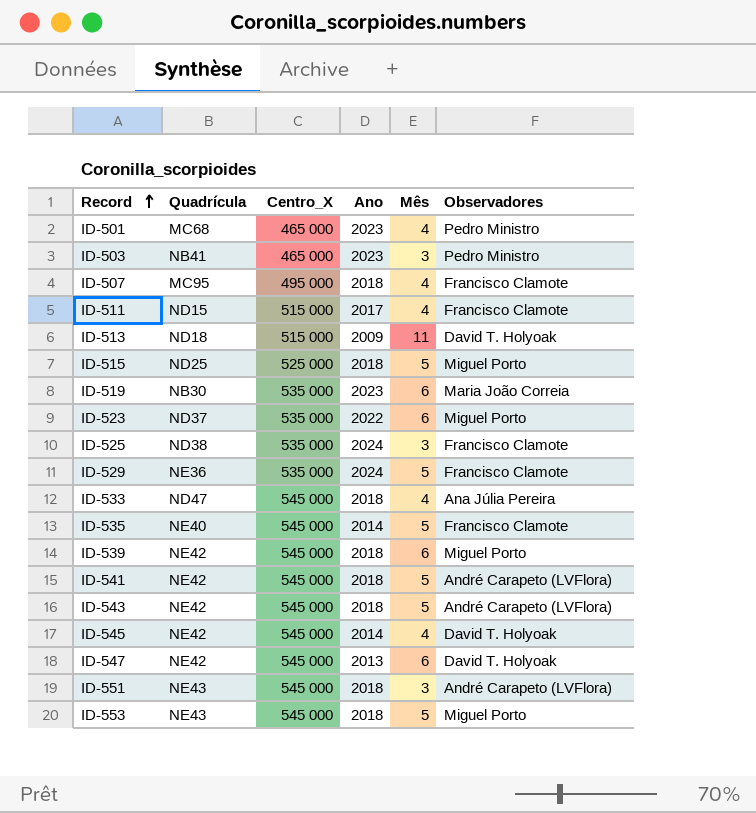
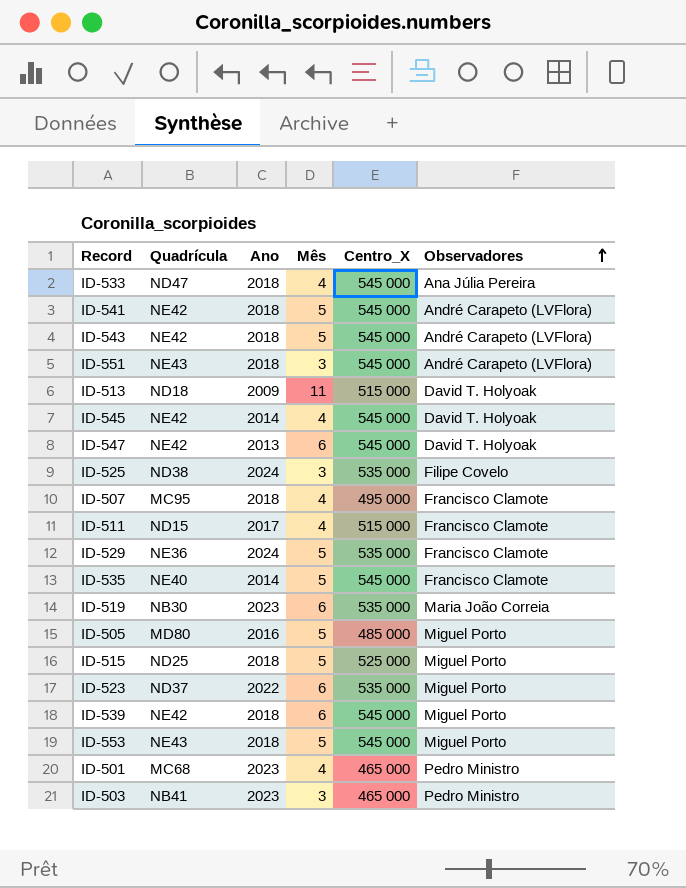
row order: Record ascending -> Observadores ascending
column Centro_X | position: 3 -> 5
ID-525 | Observadores: Francisco Clamote -> Filipe Covelo
row ID-505: none -> MD80 | 2016 | 5 | 485 000 | Miguel Porto

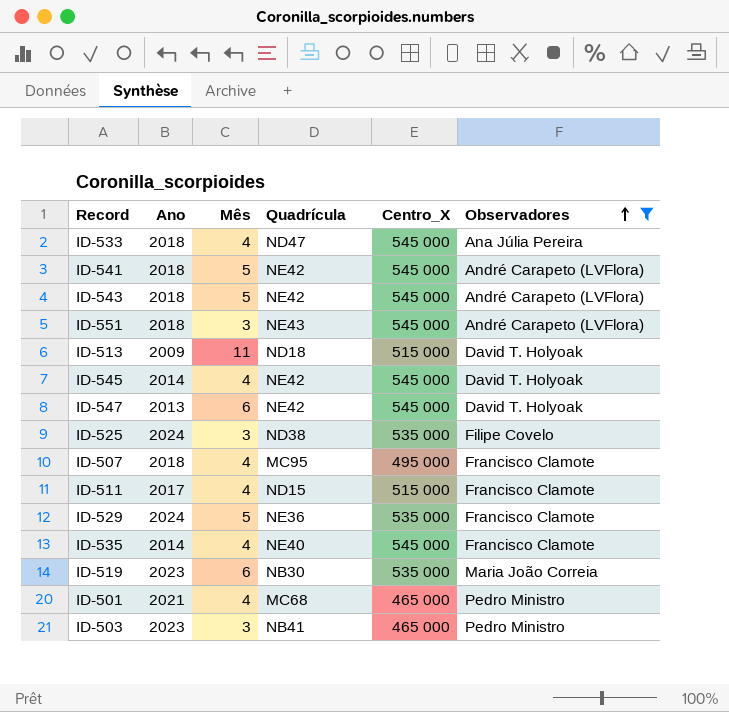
filter: none -> Observadores != Miguel Porto
column Quadrícula | position: 2 -> 4
ID-535 | Mês: 5 -> 4
ID-501 | Ano: 2023 -> 2021

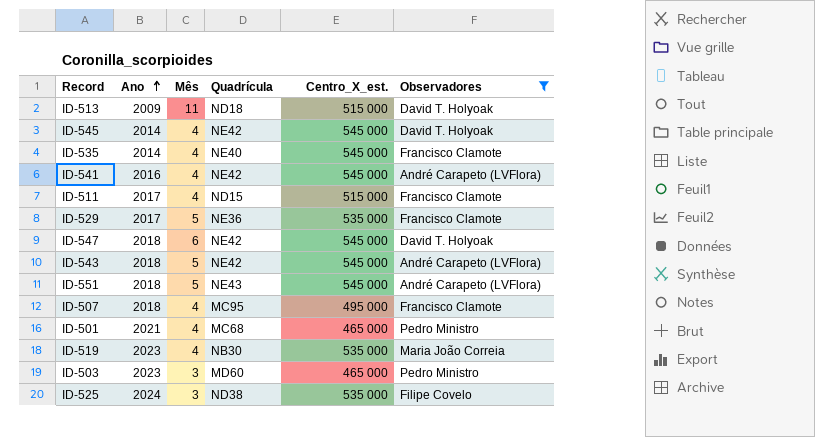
row order: Observadores ascending -> Ano ascending
column name: Centro_X -> Centro_X_est.
row ID-533: 2018 | 4 | ND47 | 545 000 | Ana Júlia Pereira -> none
ID-541 | Ano: 2018 -> 2016
ID-541 | Mês: 5 -> 4
ID-529 | Ano: 2024 -> 2017
ID-547 | Ano: 2013 -> 2018
ID-551 | Mês: 3 -> 5
ID-519 | Mês: 6 -> 4
ID-503 | Quadrícula: NB41 -> MD60

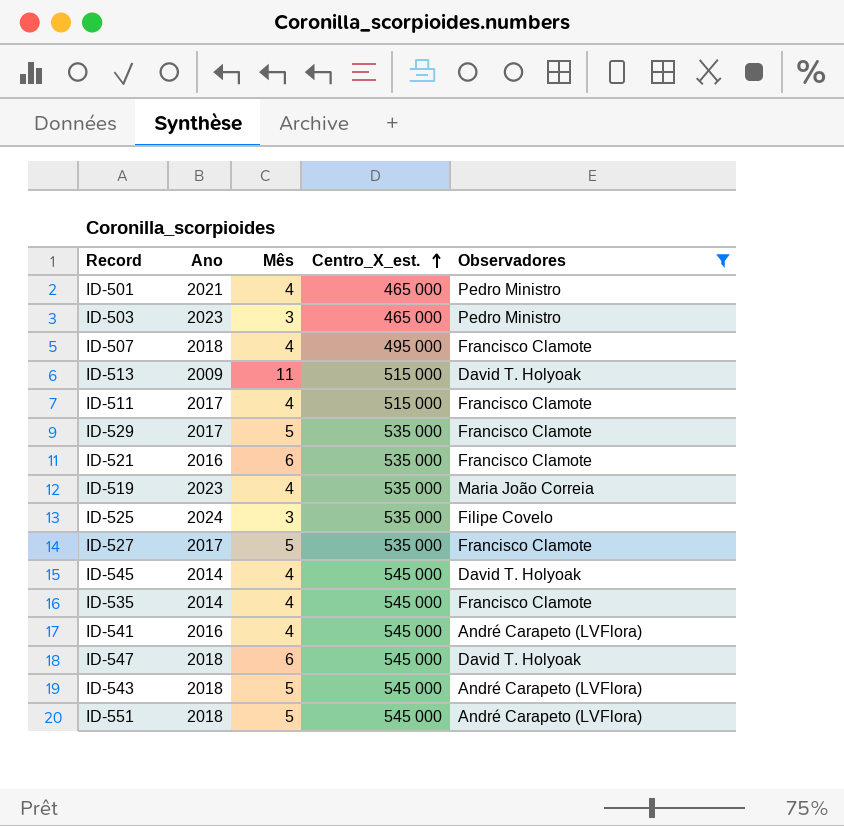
row order: Ano ascending -> Centro_X_est. ascending
column Quadrícula | position: 4 -> none
row ID-521: none -> 2016 | 6 | 535 000 | Francisco Clamote
row ID-527: none -> 2017 | 5 | 535 000 | Francisco Clamote

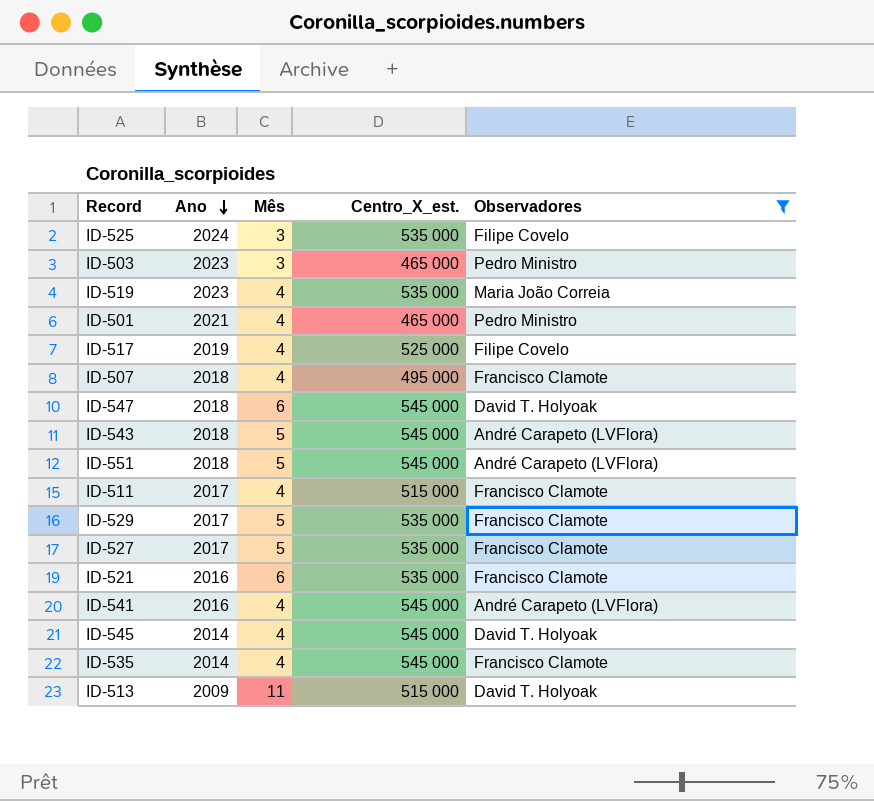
row order: Centro_X_est. ascending -> Ano descending
row ID-517: none -> 2019 | 4 | 525 000 | Filipe Covelo

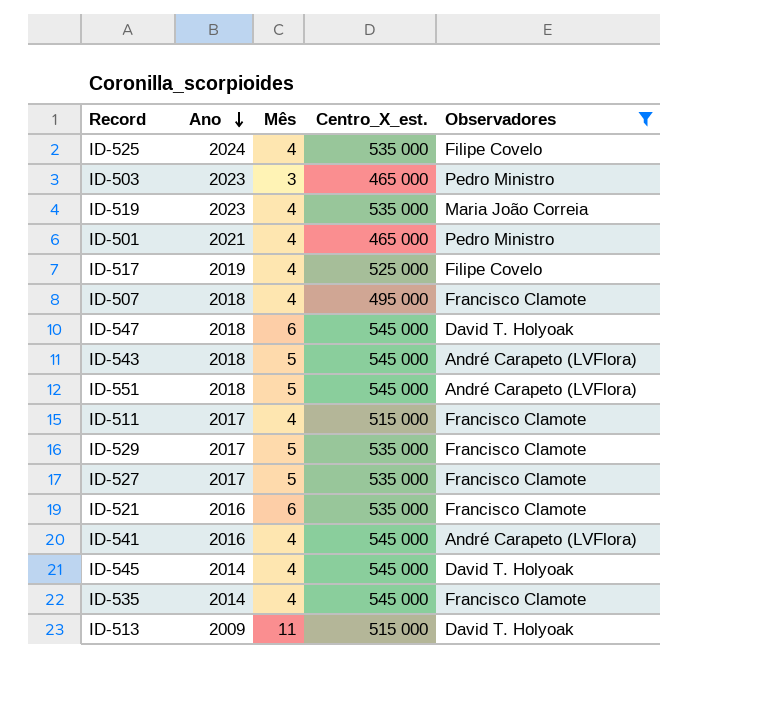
ID-525 | Mês: 3 -> 4

